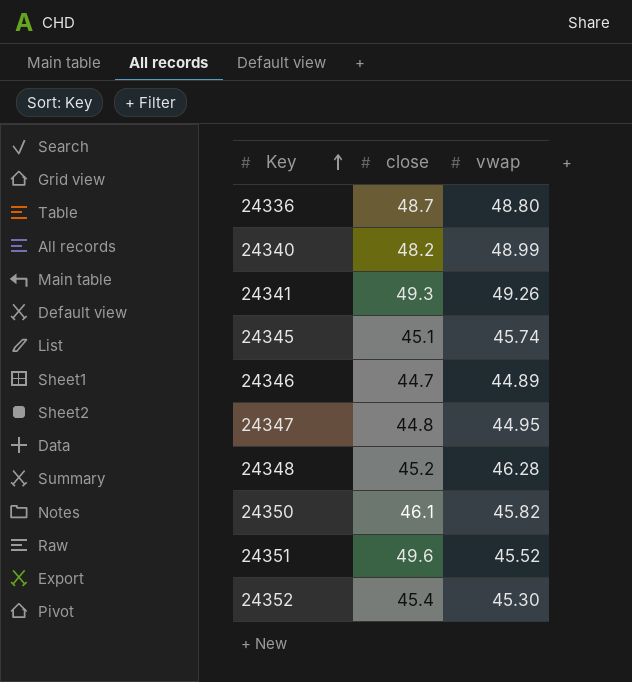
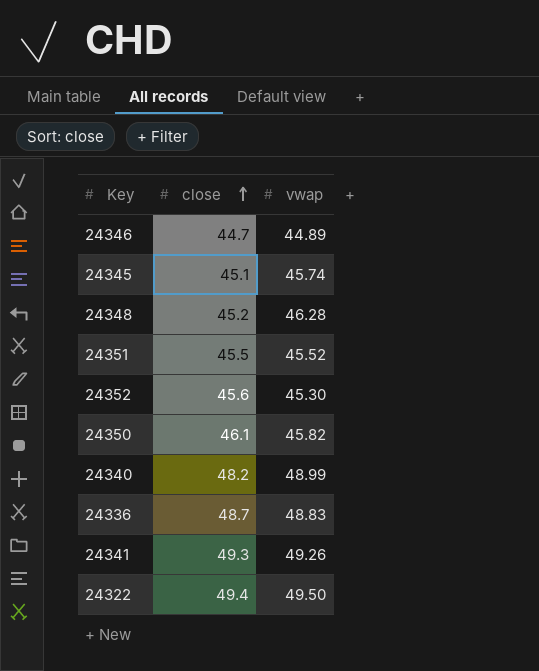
row order: Key ascending -> close ascending
row 24347: 44.8 | 44.95 -> none
24351 | close: 49.6 -> 45.5
24352 | close: 45.4 -> 45.6
24336 | vwap: 48.80 -> 48.83
row 24322: none -> 49.4 | 49.50

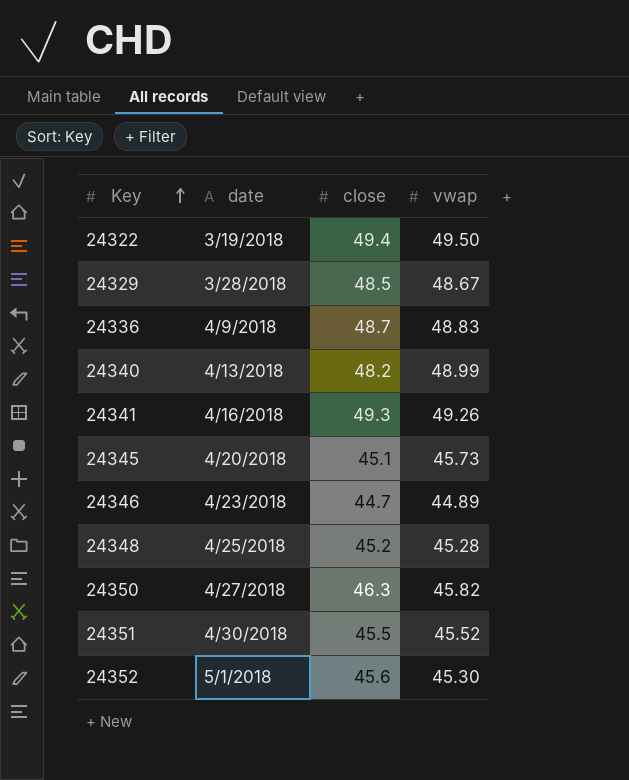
row order: close ascending -> Key ascending
column date | position: none -> 2
row 24329: none -> 3/28/2018 | 48.5 | 48.67
24345 | vwap: 45.74 -> 45.73
24348 | vwap: 46.28 -> 45.28
24350 | close: 46.1 -> 46.3

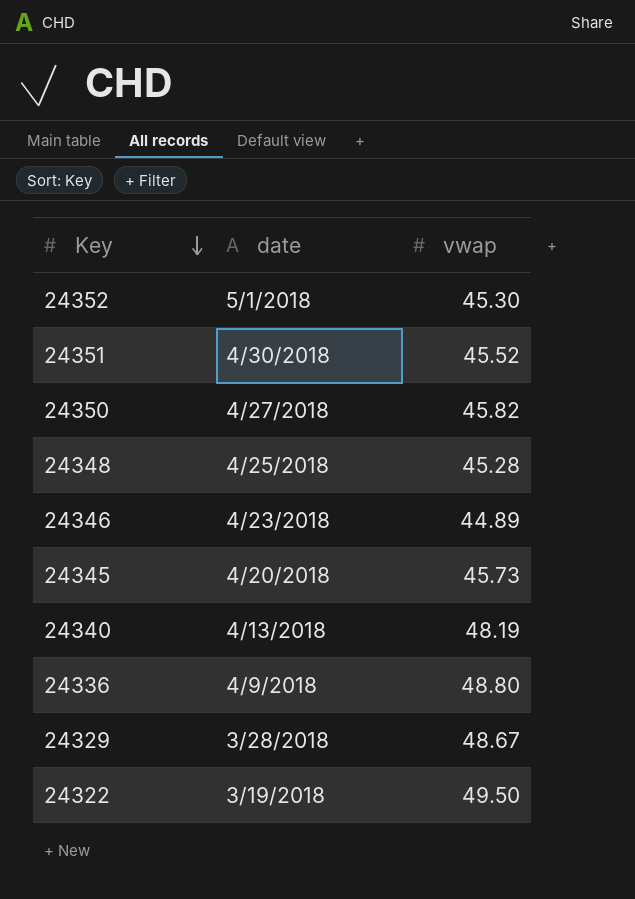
row order: Key ascending -> Key descending
column close | position: 3 -> none
row 24341: 4/16/2018 | 49.3 | 49.26 -> none
24340 | vwap: 48.99 -> 48.19
24336 | vwap: 48.83 -> 48.80

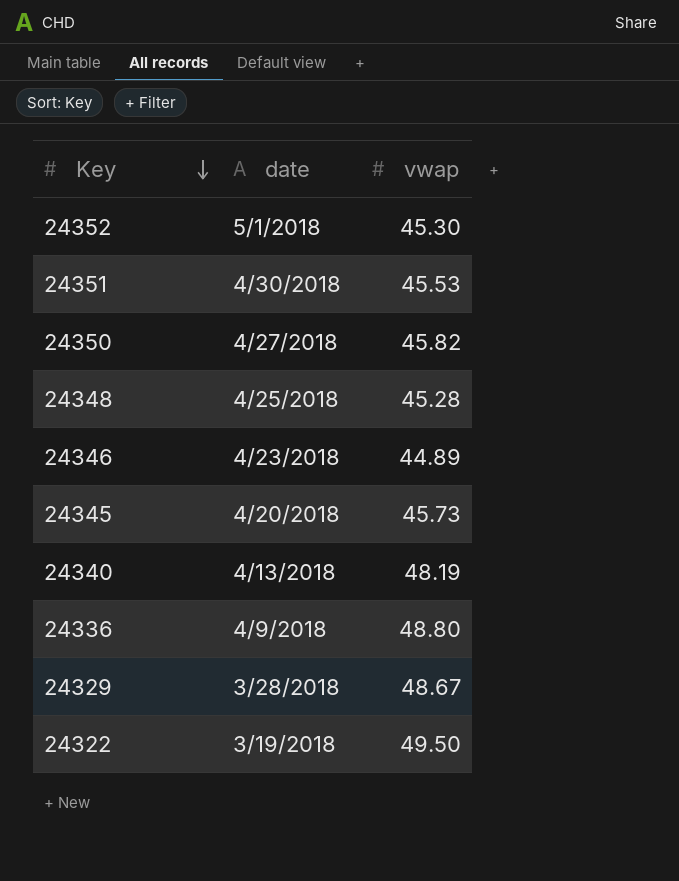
24351 | vwap: 45.52 -> 45.53

